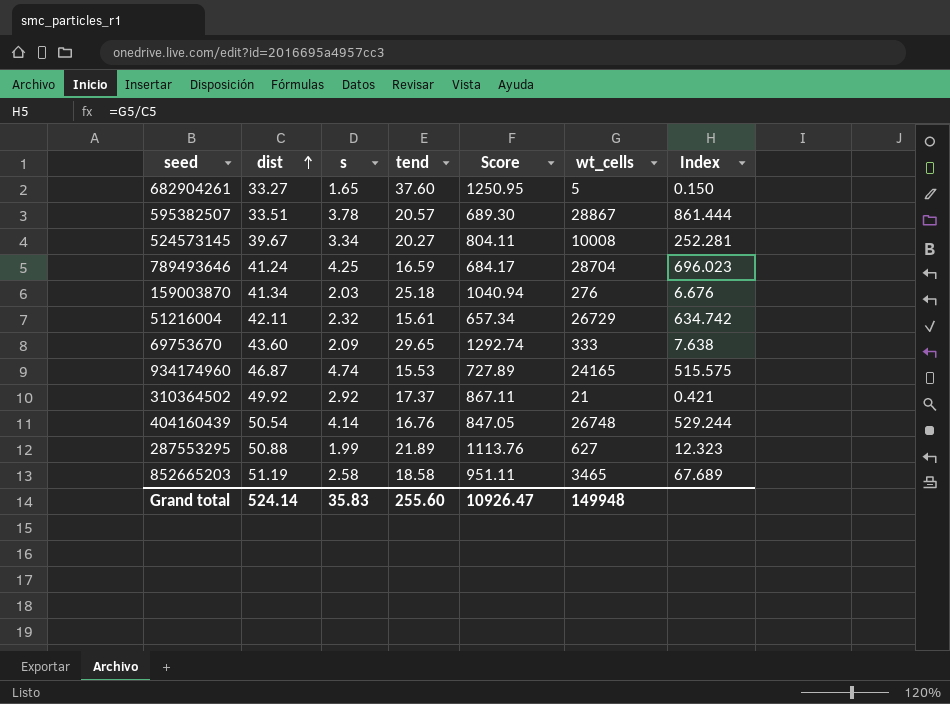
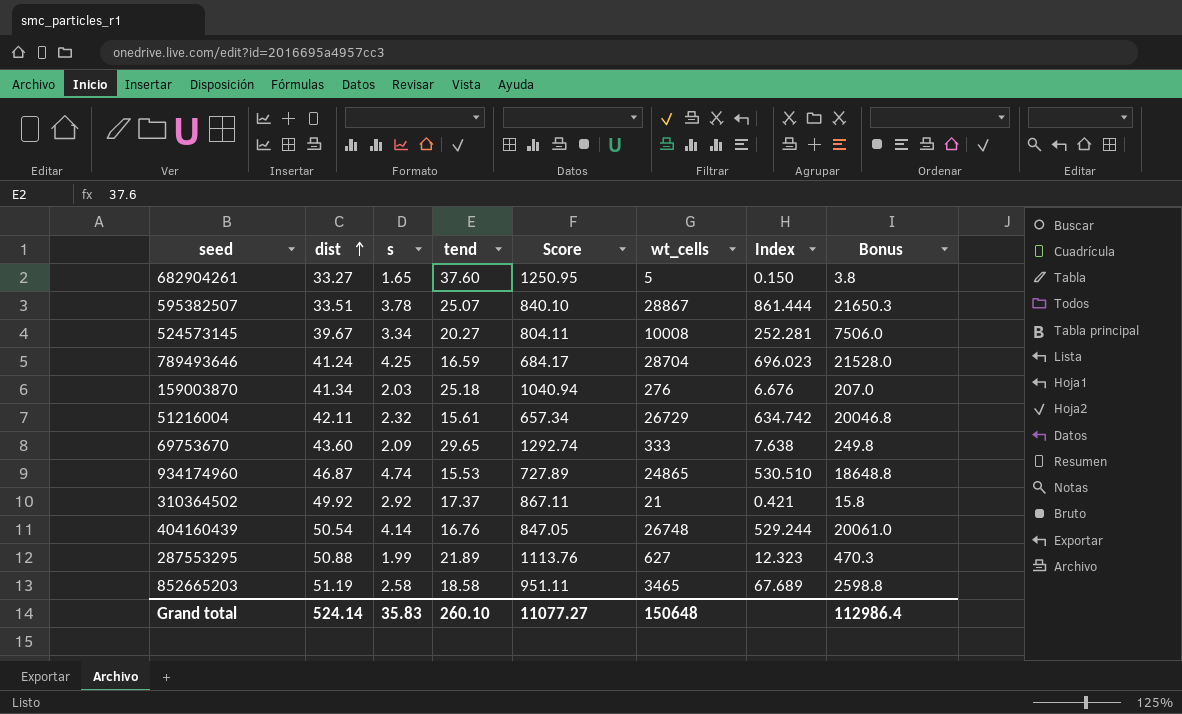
column Bonus | formula: none -> [wt_cells] * 0.75
595382507 | tend: 20.57 -> 25.07
595382507 | Score: 689.30 -> 840.10
934174960 | wt_cells: 24165 -> 24865
934174960 | Index: 515.575 -> 530.510
Grand total | tend: 255.60 -> 260.10
Grand total | Score: 10926.47 -> 11077.27
Grand total | wt_cells: 149948 -> 150648

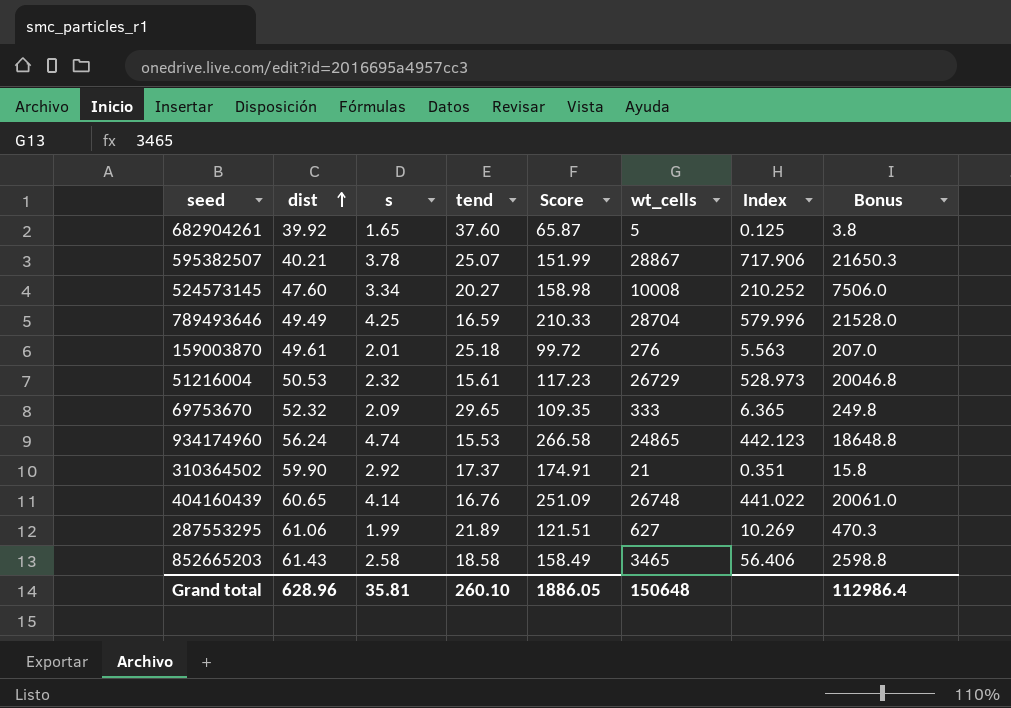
column Score | formula: [dist] * [tend] -> [dist] * [s]
682904261 | dist: 33.27 -> 39.92
682904261 | Index: 0.150 -> 0.125
595382507 | dist: 33.51 -> 40.21
595382507 | Index: 861.444 -> 717.906
524573145 | dist: 39.67 -> 47.60
524573145 | Index: 252.281 -> 210.252
789493646 | dist: 41.24 -> 49.49
789493646 | Index: 696.023 -> 579.996
159003870 | dist: 41.34 -> 49.61
159003870 | s: 2.03 -> 2.01
159003870 | Index: 6.676 -> 5.563
51216004 | dist: 42.11 -> 50.53
51216004 | Index: 634.742 -> 528.973
69753670 | dist: 43.60 -> 52.32
69753670 | Index: 7.638 -> 6.365
934174960 | dist: 46.87 -> 56.24
934174960 | Index: 530.510 -> 442.123
310364502 | dist: 49.92 -> 59.90
310364502 | Index: 0.421 -> 0.351
404160439 | dist: 50.54 -> 60.65
404160439 | Index: 529.244 -> 441.022
287553295 | dist: 50.88 -> 61.06
287553295 | Index: 12.323 -> 10.269
852665203 | dist: 51.19 -> 61.43
852665203 | Index: 67.689 -> 56.406
Grand total | dist: 524.14 -> 628.96
Grand total | s: 35.83 -> 35.81
Grand total | Score: 11077.27 -> 1886.05

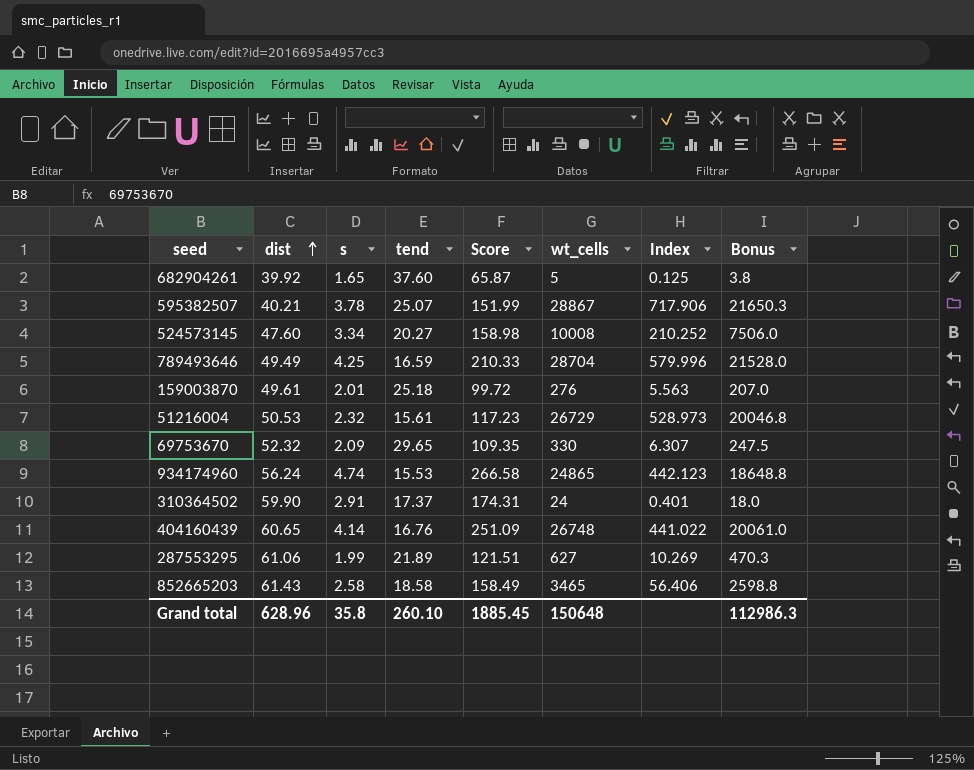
69753670 | wt_cells: 333 -> 330
69753670 | Index: 6.365 -> 6.307
69753670 | Bonus: 249.8 -> 247.5
310364502 | s: 2.92 -> 2.91
310364502 | Score: 174.91 -> 174.31
310364502 | wt_cells: 21 -> 24
310364502 | Index: 0.351 -> 0.401
310364502 | Bonus: 15.8 -> 18.0
Grand total | s: 35.81 -> 35.8
Grand total | Score: 1886.05 -> 1885.45
Grand total | Bonus: 112986.4 -> 112986.3

